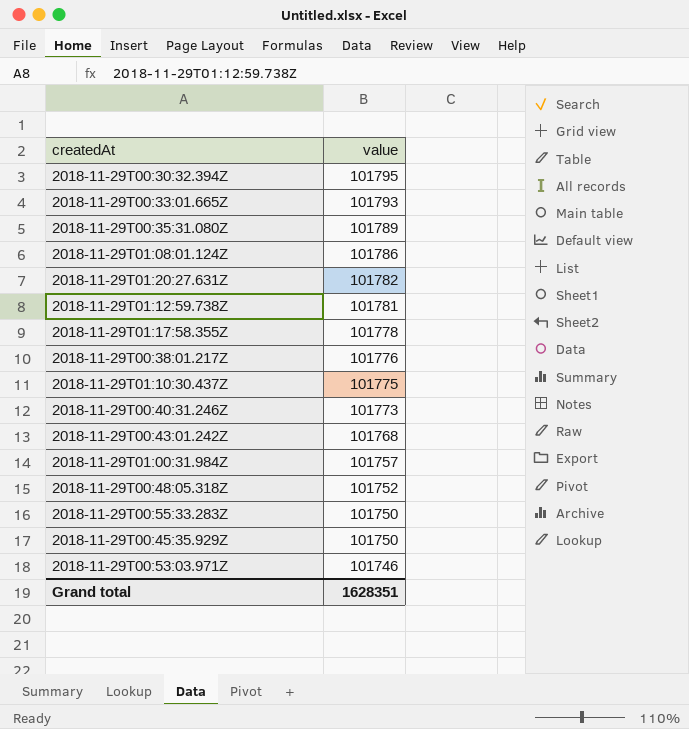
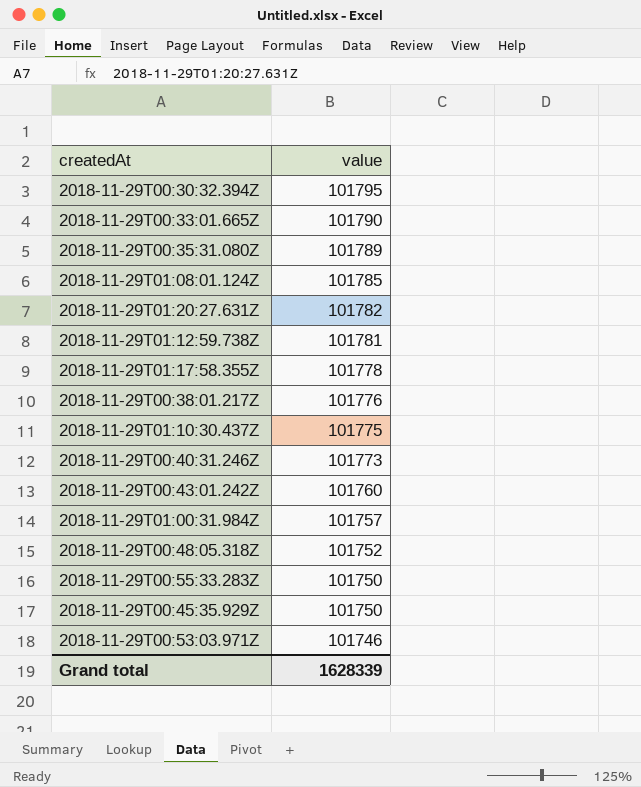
2018-11-29T00:33:01.665Z | value: 101793 -> 101790
2018-11-29T01:08:01.124Z | value: 101786 -> 101785
2018-11-29T00:43:01.242Z | value: 101768 -> 101760
Grand total | value: 1628351 -> 1628339

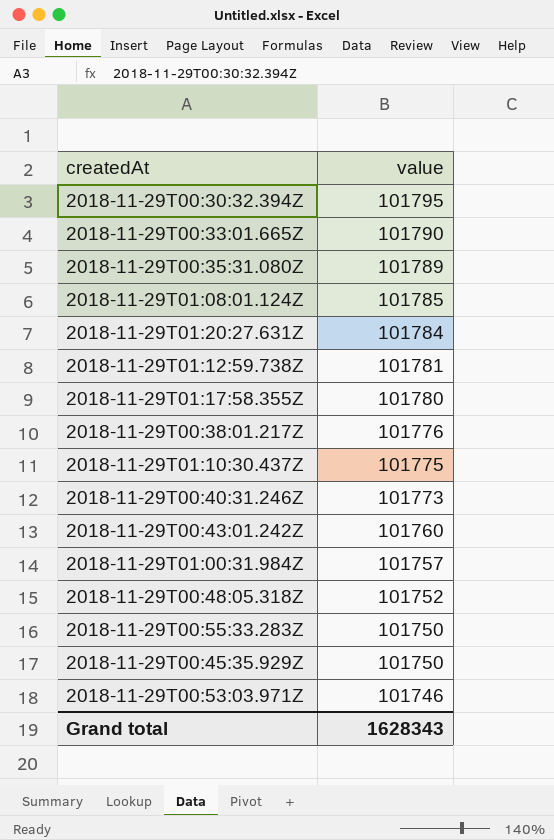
2018-11-29T01:20:27.631Z | value: 101782 -> 101784
2018-11-29T01:17:58.355Z | value: 101778 -> 101780
Grand total | value: 1628339 -> 1628343

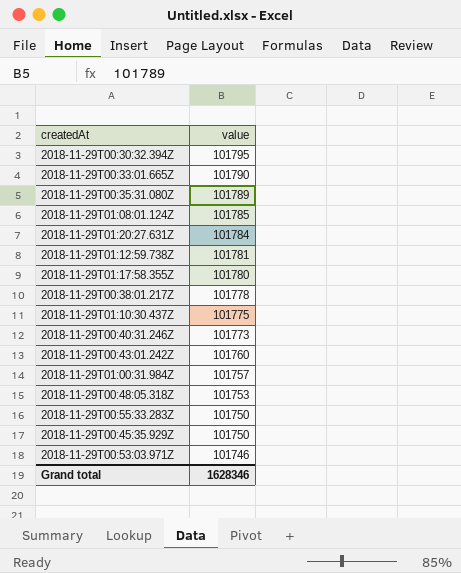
2018-11-29T00:38:01.217Z | value: 101776 -> 101778
2018-11-29T00:48:05.318Z | value: 101752 -> 101753
Grand total | value: 1628343 -> 1628346

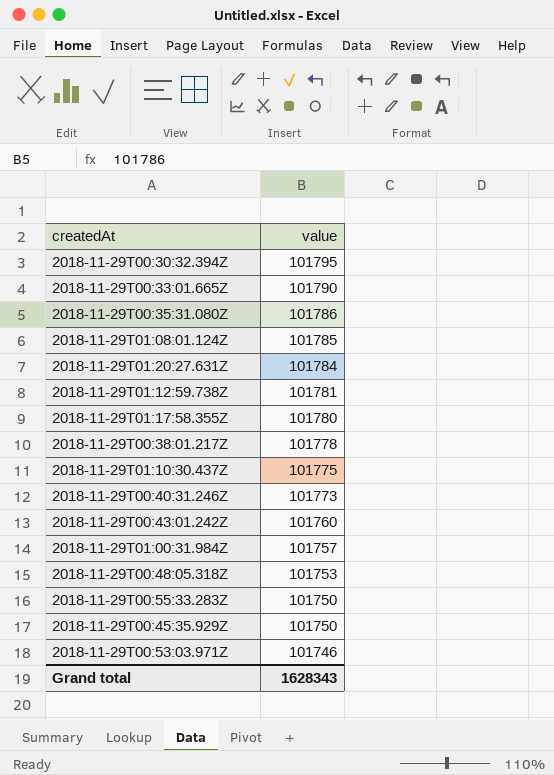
2018-11-29T00:35:31.080Z | value: 101789 -> 101786
Grand total | value: 1628346 -> 1628343

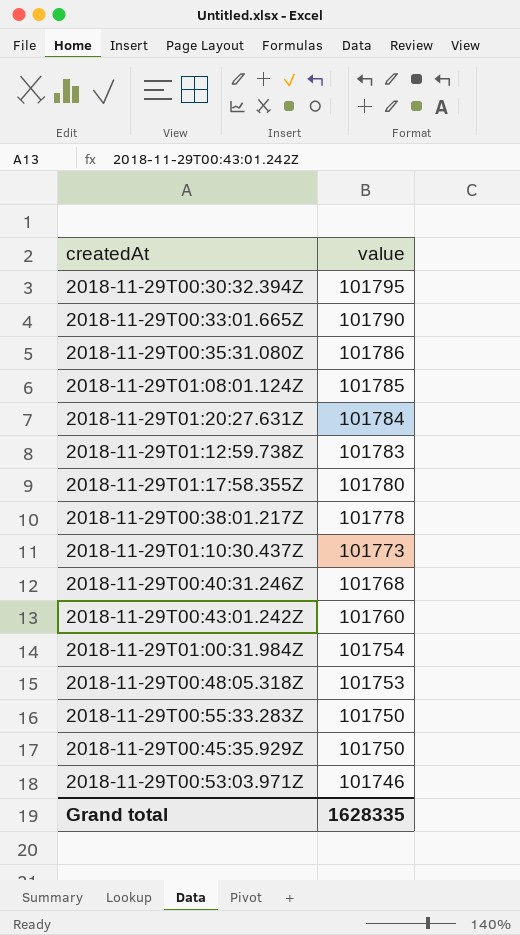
2018-11-29T01:12:59.738Z | value: 101781 -> 101783
2018-11-29T01:10:30.437Z | value: 101775 -> 101773
2018-11-29T00:40:31.246Z | value: 101773 -> 101768
2018-11-29T01:00:31.984Z | value: 101757 -> 101754
Grand total | value: 1628343 -> 1628335

